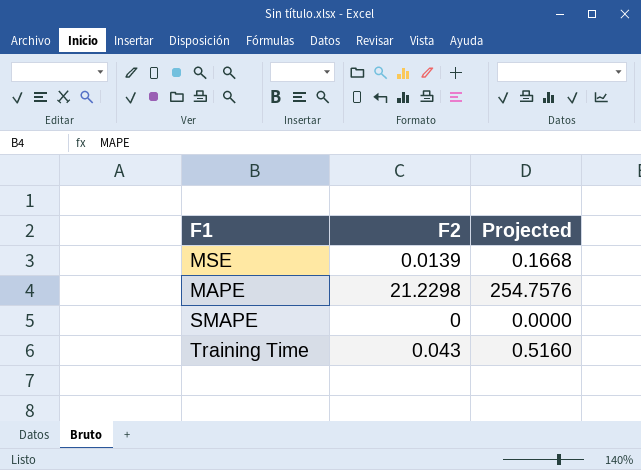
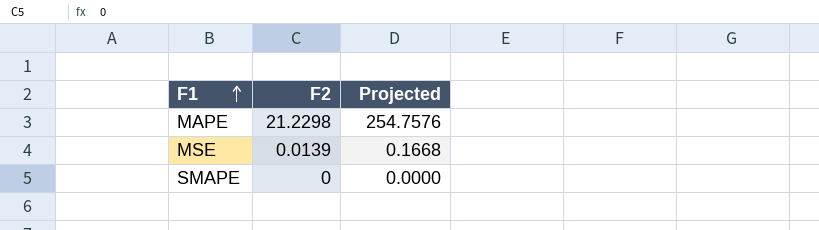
row order: none -> F1 ascending
row Training Time: 0.043 | 0.5160 -> none

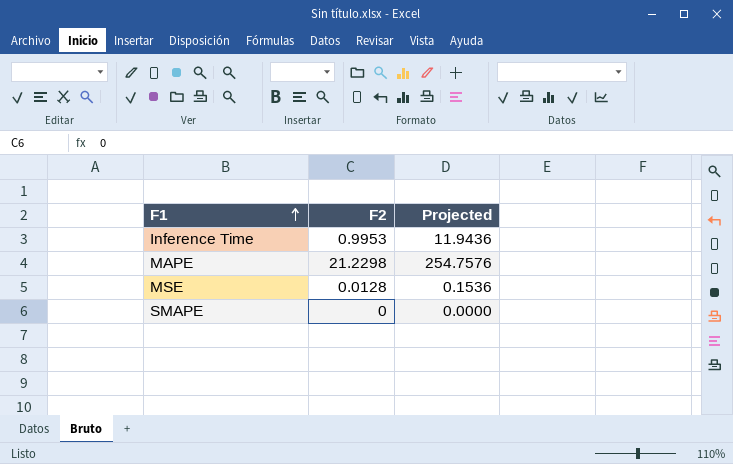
row Inference Time: none -> 0.9953 | 11.9436
MSE | F2: 0.0139 -> 0.0128
MSE | Projected: 0.1668 -> 0.1536

